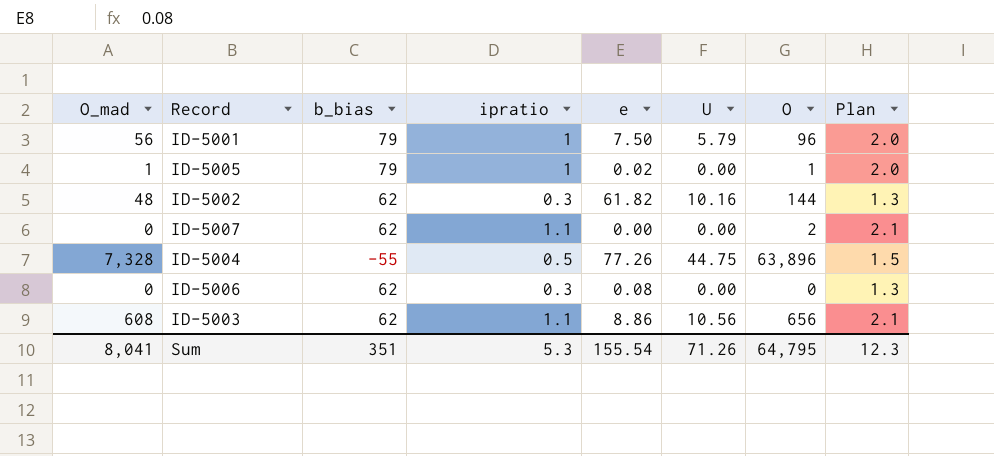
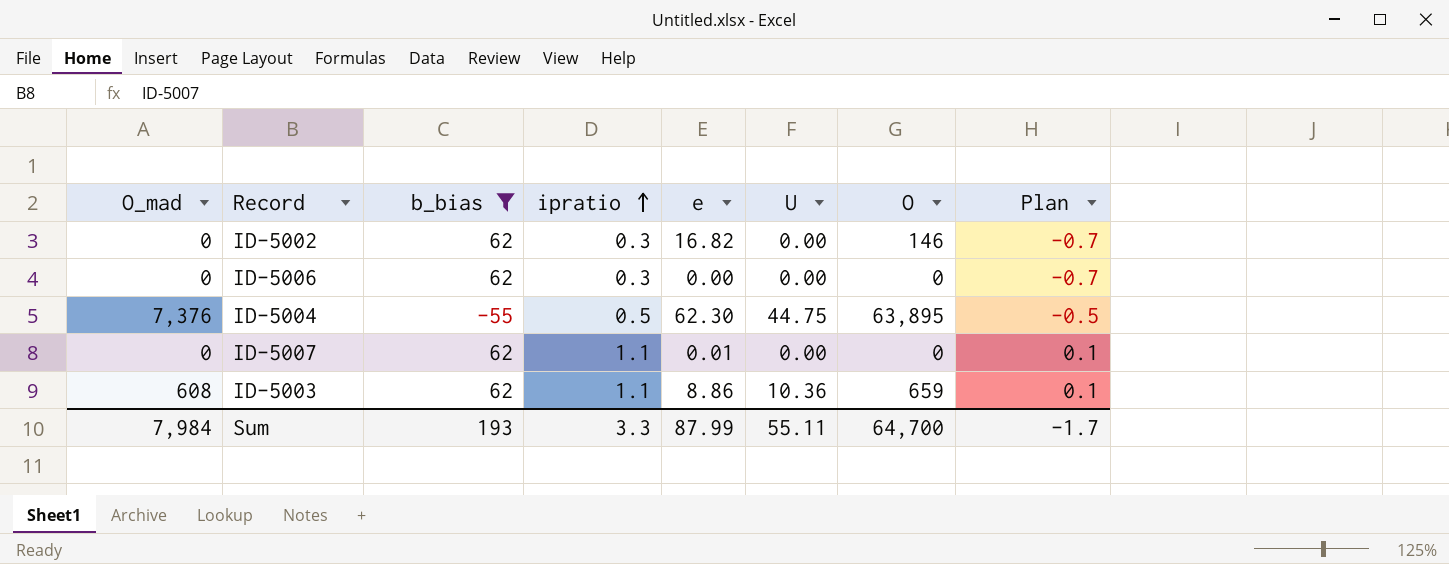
filter: none -> b_bias != 79
row order: none -> ipratio ascending
column Plan | formula: [ipratio] + 1 -> [ipratio] - 1
ID-5002 | O_mad: 48 -> 0
ID-5002 | e: 61.82 -> 16.82
ID-5002 | U: 10.16 -> 0.00
ID-5002 | O: 144 -> 146
ID-5006 | e: 0.08 -> 0.00
ID-5004 | O_mad: 7,328 -> 7,376
ID-5004 | e: 77.26 -> 62.30
ID-5004 | O: 63,896 -> 63,895
ID-5007 | e: 0.00 -> 0.01
ID-5007 | O: 2 -> 0
ID-5003 | U: 10.56 -> 10.36
ID-5003 | O: 656 -> 659
Sum | O_mad: 8,041 -> 7,984
Sum | b_bias: 351 -> 193
Sum | ipratio: 5.3 -> 3.3
Sum | e: 155.54 -> 87.99
Sum | U: 71.26 -> 55.11
Sum | O: 64,795 -> 64,700
Sum | Plan: 12.3 -> -1.7

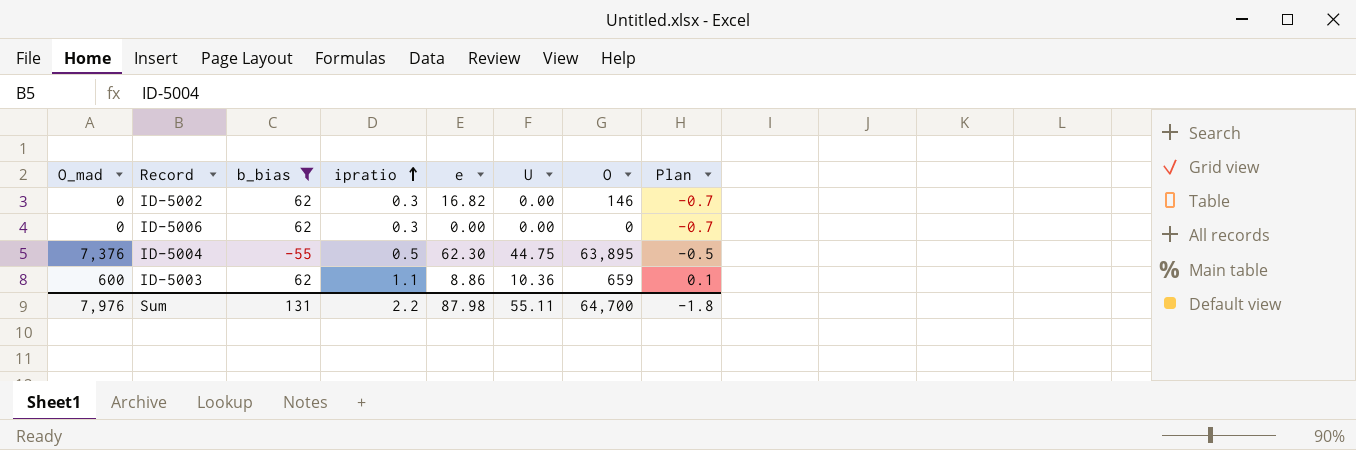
row ID-5007: 0 | 62 | 1.1 | 0.01 | 0.00 | 0 | 0.1 -> none
ID-5003 | O_mad: 608 -> 600
Sum | O_mad: 7,984 -> 7,976
Sum | b_bias: 193 -> 131
Sum | ipratio: 3.3 -> 2.2
Sum | e: 87.99 -> 87.98
Sum | Plan: -1.7 -> -1.8

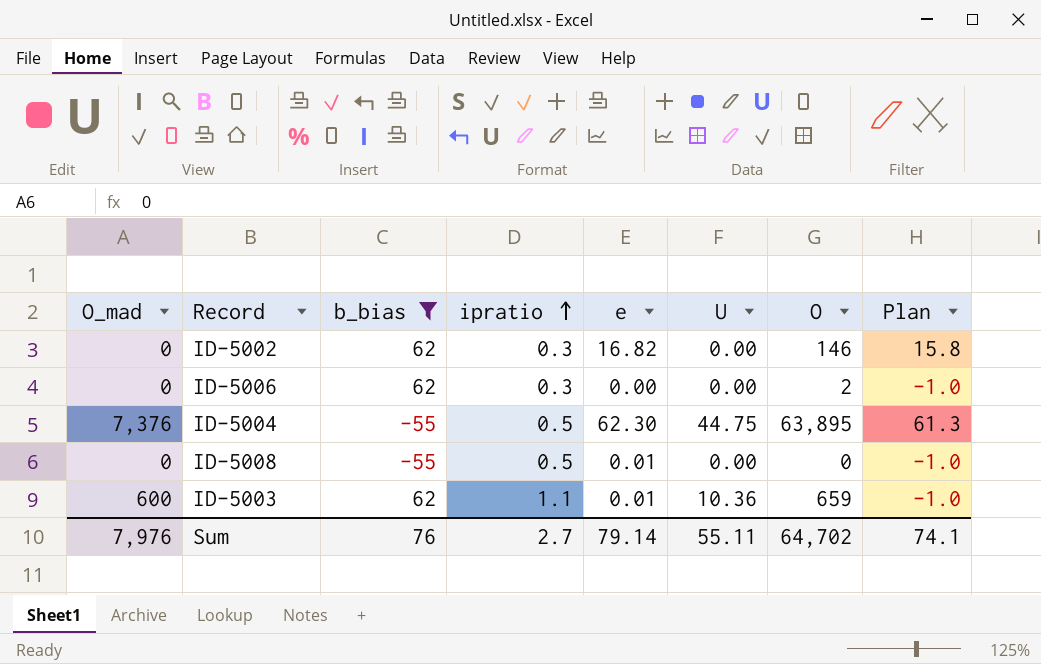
column Plan | formula: [ipratio] - 1 -> [e] - 1
ID-5006 | O: 0 -> 2
row ID-5008: none -> 0 | -55 | 0.5 | 0.01 | 0.00 | 0 | -1.0
ID-5003 | e: 8.86 -> 0.01
Sum | b_bias: 131 -> 76
Sum | ipratio: 2.2 -> 2.7
Sum | e: 87.98 -> 79.14
Sum | O: 64,700 -> 64,702
Sum | Plan: -1.8 -> 74.1

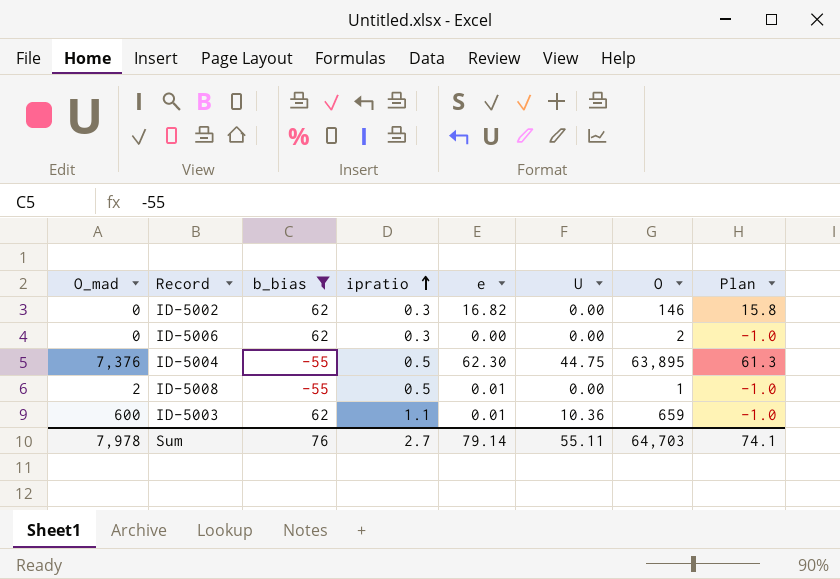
ID-5008 | O_mad: 0 -> 2
ID-5008 | O: 0 -> 1
Sum | O_mad: 7,976 -> 7,978
Sum | O: 64,702 -> 64,703

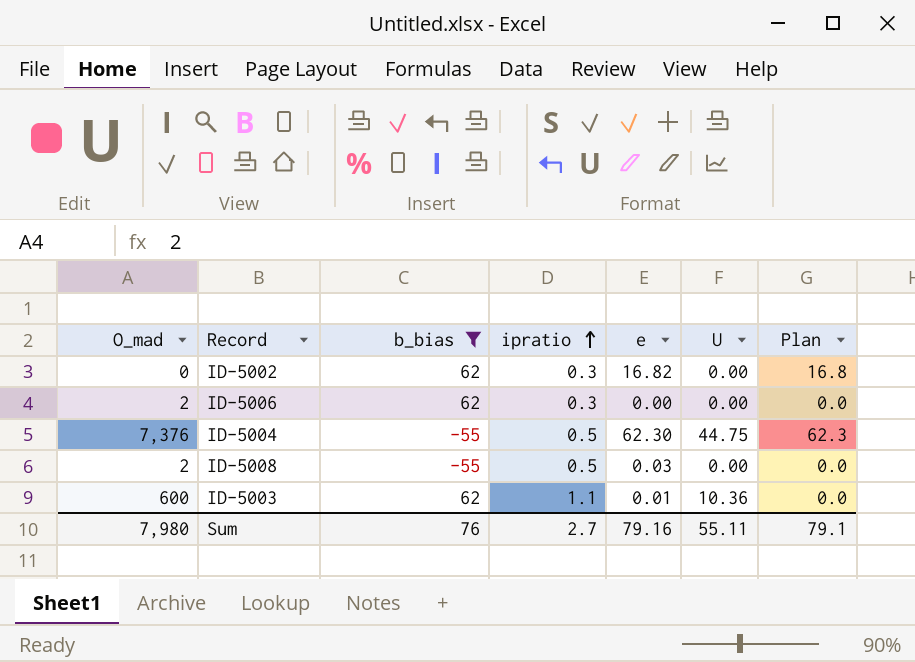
column O | position: 7 -> none
column Plan | formula: [e] - 1 -> [e] + 0
ID-5006 | O_mad: 0 -> 2
ID-5008 | e: 0.01 -> 0.03
Sum | O_mad: 7,978 -> 7,980
Sum | e: 79.14 -> 79.16
Sum | Plan: 74.1 -> 79.1

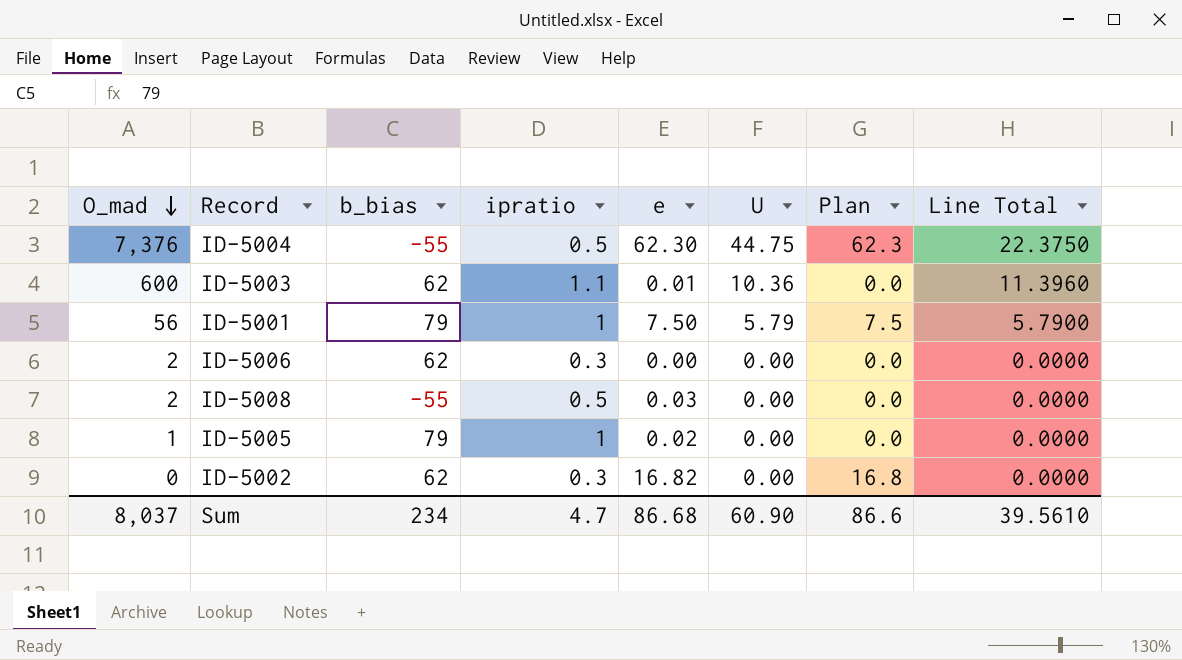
filter: b_bias != 79 -> none
row order: ipratio ascending -> O_mad descending
column Line Total | formula: none -> [ipratio] * [U]
Sum | O_mad: 7,980 -> 8,037
Sum | b_bias: 76 -> 234
Sum | ipratio: 2.7 -> 4.7
Sum | e: 79.16 -> 86.68
Sum | U: 55.11 -> 60.90
Sum | Plan: 79.1 -> 86.6

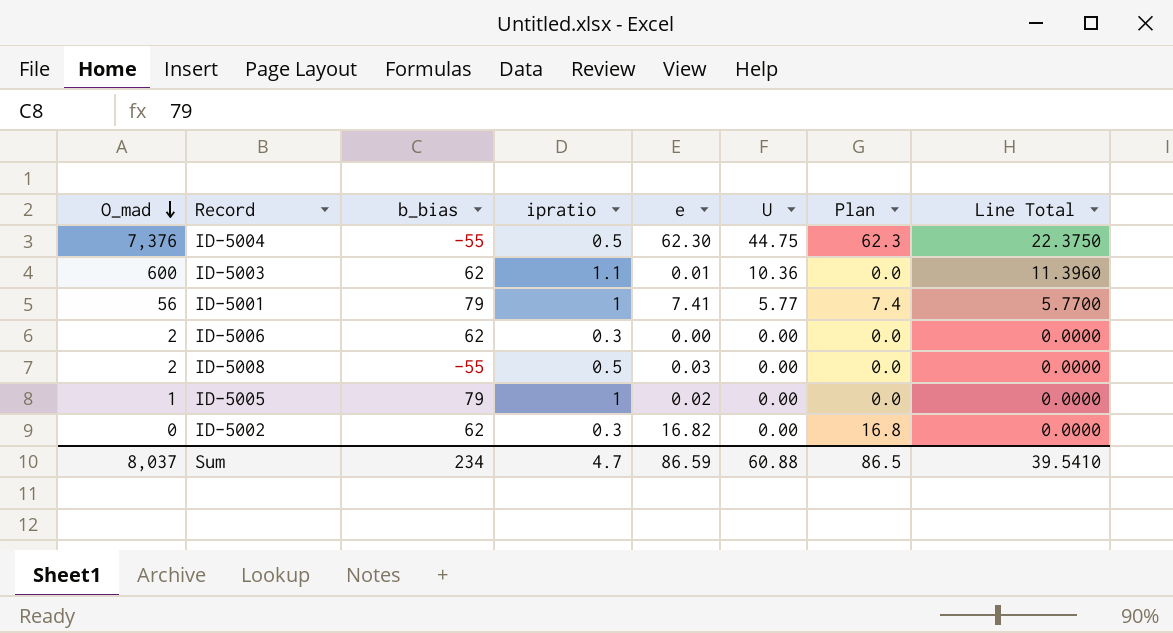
ID-5001 | e: 7.50 -> 7.41
ID-5001 | U: 5.79 -> 5.77
ID-5001 | Plan: 7.5 -> 7.4
ID-5001 | Line Total: 5.7900 -> 5.7700
Sum | e: 86.68 -> 86.59
Sum | U: 60.90 -> 60.88
Sum | Plan: 86.6 -> 86.5
Sum | Line Total: 39.5610 -> 39.5410

